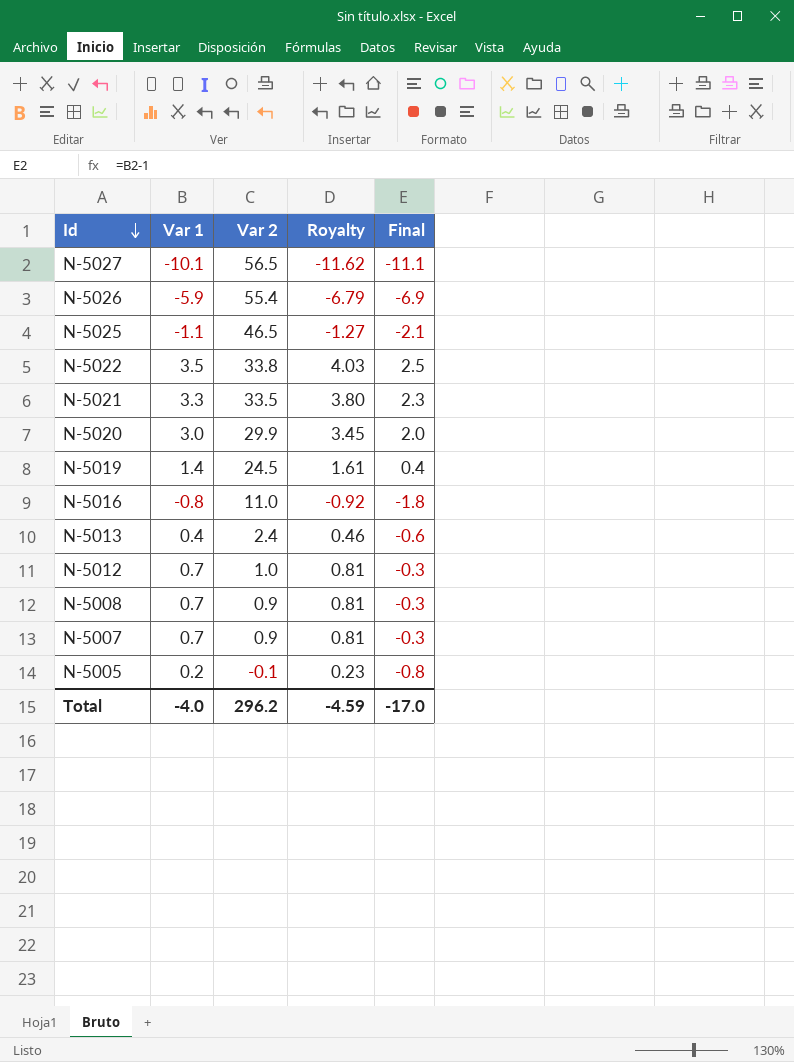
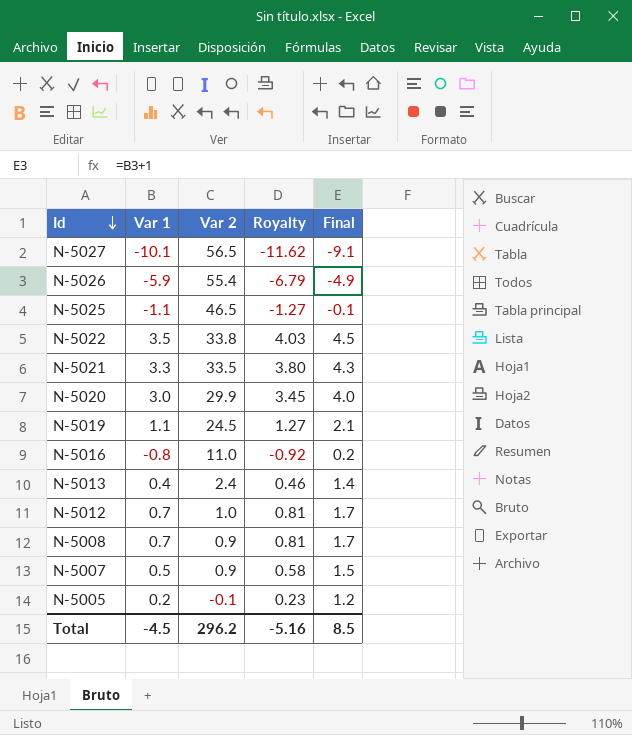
column Final | formula: [Var 1] - 1 -> [Var 1] + 1
N-5019 | Var 1: 1.4 -> 1.1
N-5019 | Royalty: 1.61 -> 1.27
N-5007 | Var 1: 0.7 -> 0.5
N-5007 | Royalty: 0.81 -> 0.58
Total | Var 1: -4.0 -> -4.5
Total | Royalty: -4.59 -> -5.16
Total | Final: -17.0 -> 8.5

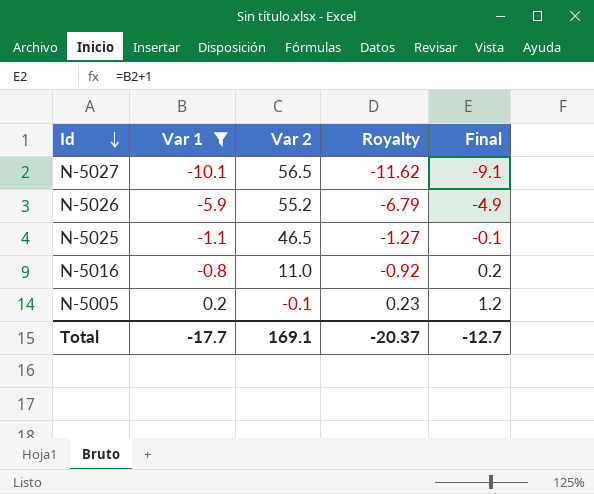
filter: none -> Var 1 <= 0.2
N-5026 | Var 2: 55.4 -> 55.2
Total | Var 1: -4.5 -> -17.7
Total | Var 2: 296.2 -> 169.1
Total | Royalty: -5.16 -> -20.37
Total | Final: 8.5 -> -12.7

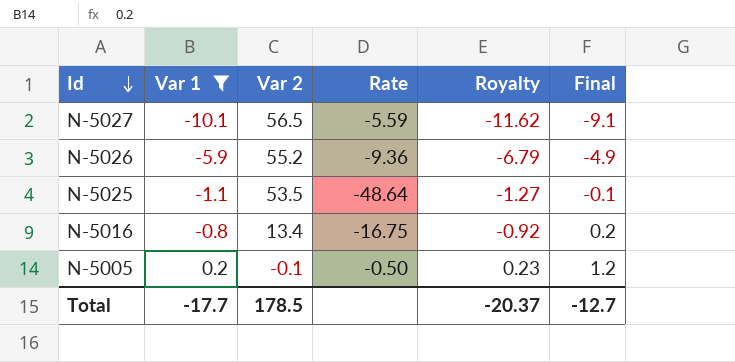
column Rate | formula: none -> [Var 2] / [Var 1]
N-5025 | Var 2: 46.5 -> 53.5
N-5016 | Var 2: 11.0 -> 13.4
Total | Var 2: 169.1 -> 178.5

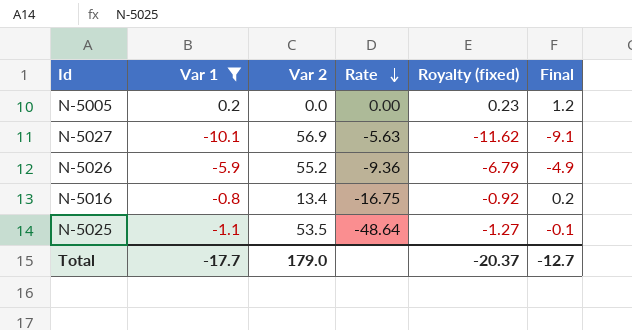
row order: Id descending -> Rate descending
column name: Royalty -> Royalty (fixed)
N-5005 | Var 2: -0.1 -> 0.0
N-5005 | Rate: -0.50 -> 0.00
N-5027 | Var 2: 56.5 -> 56.9
N-5027 | Rate: -5.59 -> -5.63
Total | Var 2: 178.5 -> 179.0

